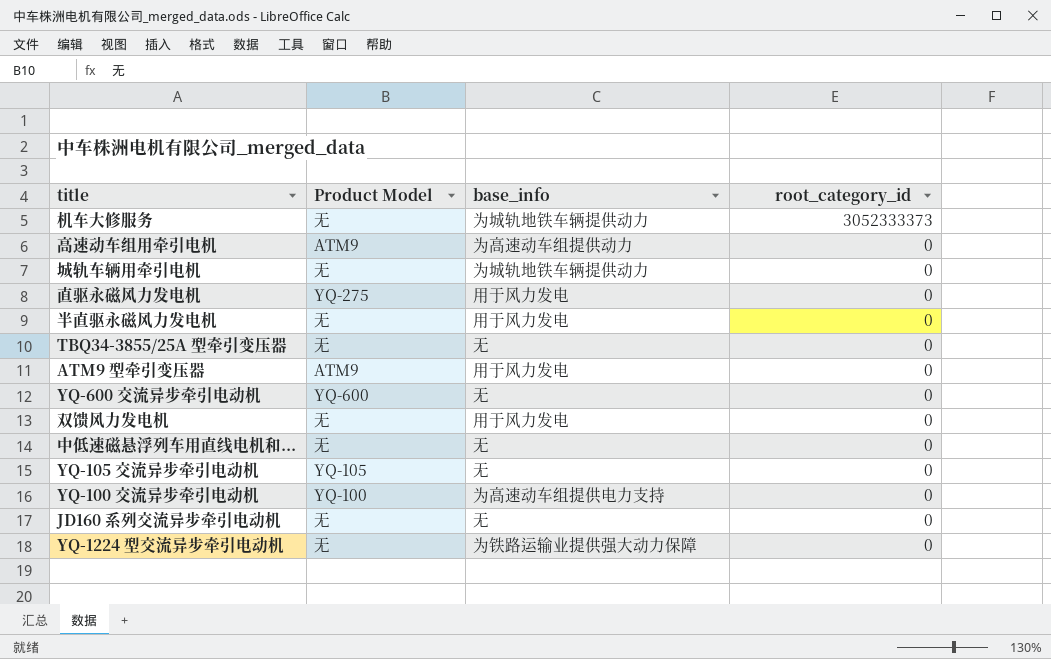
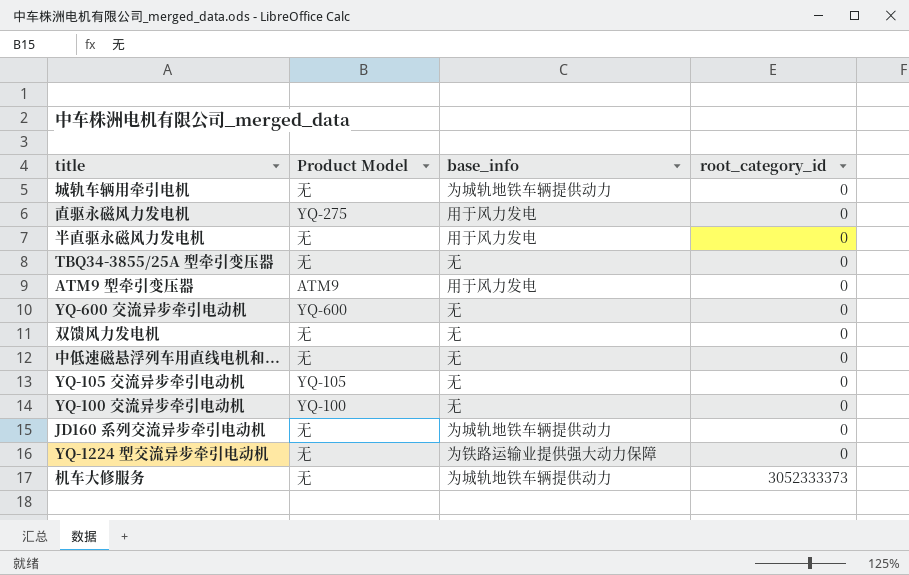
row order: root_category_id descending -> root_category_id ascending
row 高速动车组用牵引电机: ATM9 | 为高速动车组提供动力 | 0 -> none
双馈风力发电机 | base_info: 用于风力发电 -> 无
YQ-100 交流异步牵引电动机 | base_info: 为高速动车组提供电力支持 -> 无
JD160 系列交流异步牵引电动机 | base_info: 无 -> 为城轨地铁车辆提供动力

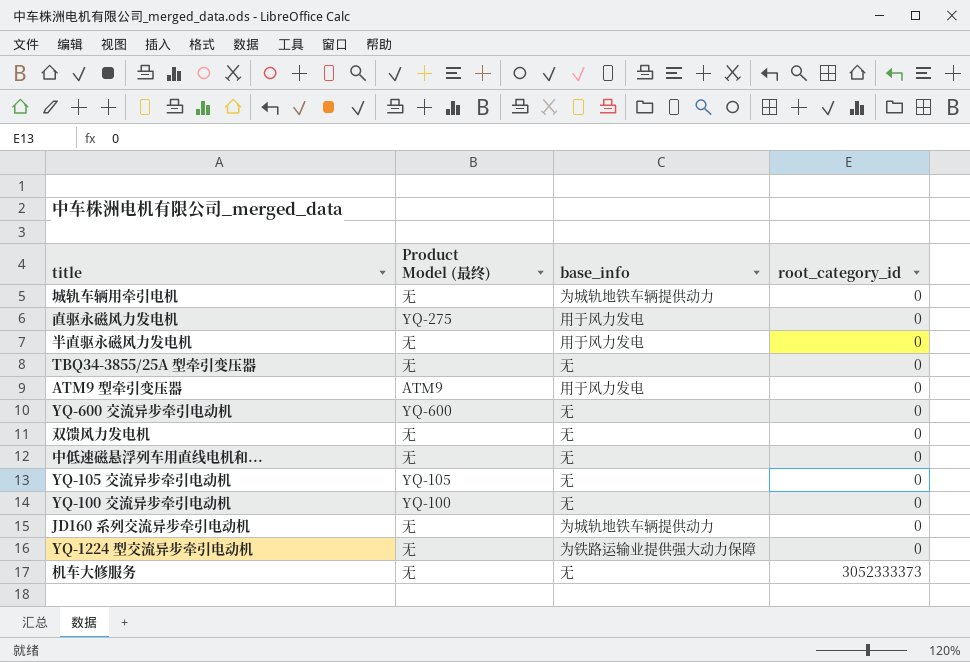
column name: Product Model -> Product Model (最终)
机车大修服务 | base_info: 为城轨地铁车辆提供动力 -> 无

